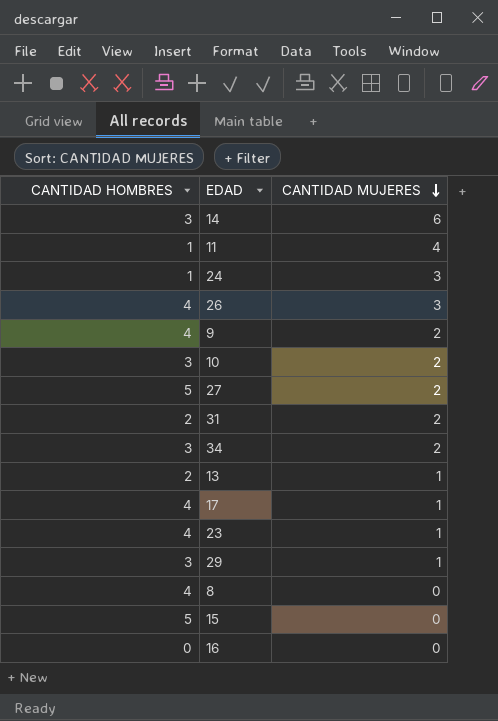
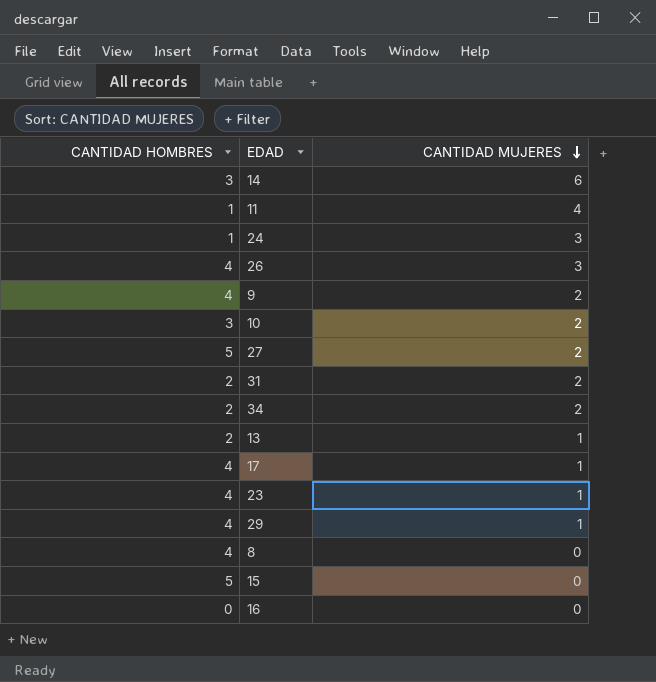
34 | CANTIDAD HOMBRES: 3 -> 2
29 | CANTIDAD HOMBRES: 3 -> 4

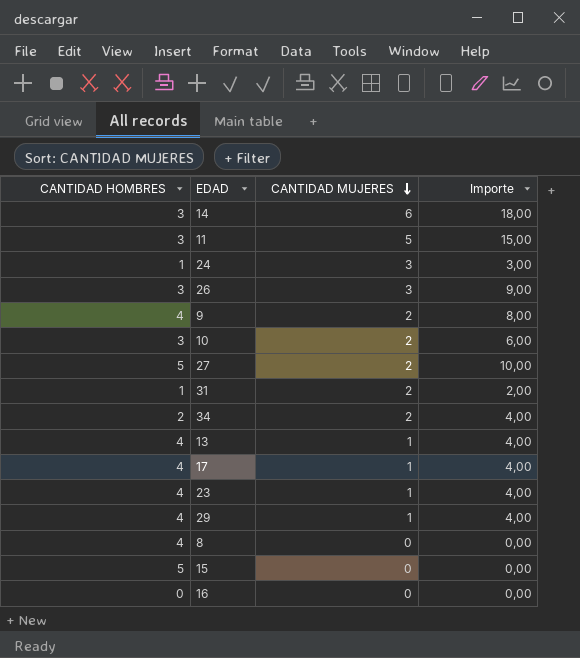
column Importe | formula: none -> [CANTIDAD HOMBRES] * [CANTIDAD MUJERES]
11 | CANTIDAD HOMBRES: 1 -> 3
11 | CANTIDAD MUJERES: 4 -> 5
26 | CANTIDAD HOMBRES: 4 -> 3
31 | CANTIDAD HOMBRES: 2 -> 1
13 | CANTIDAD HOMBRES: 2 -> 4

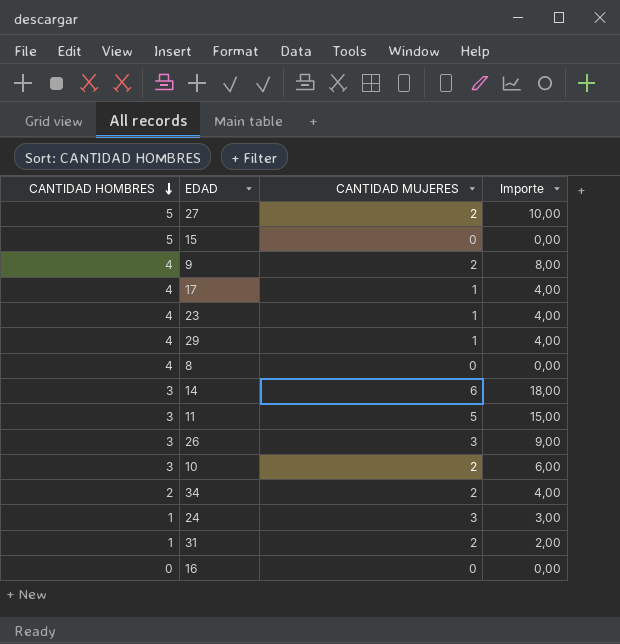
row order: CANTIDAD MUJERES descending -> CANTIDAD HOMBRES descending
row 13: 4 | 1 | 4,00 -> none

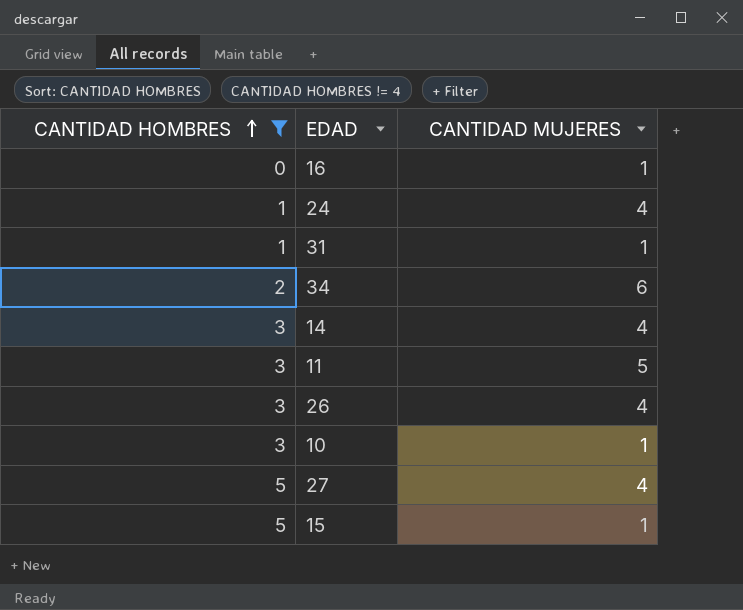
filter: none -> CANTIDAD HOMBRES != 4
row order: CANTIDAD HOMBRES descending -> CANTIDAD HOMBRES ascending
column Importe | formula: [CANTIDAD HOMBRES] * [CANTIDAD MUJERES] -> none
16 | CANTIDAD MUJERES: 0 -> 1
24 | CANTIDAD MUJERES: 3 -> 4
31 | CANTIDAD MUJERES: 2 -> 1
34 | CANTIDAD MUJERES: 2 -> 6
14 | CANTIDAD MUJERES: 6 -> 4
26 | CANTIDAD MUJERES: 3 -> 4
10 | CANTIDAD MUJERES: 2 -> 1
27 | CANTIDAD MUJERES: 2 -> 4
15 | CANTIDAD MUJERES: 0 -> 1

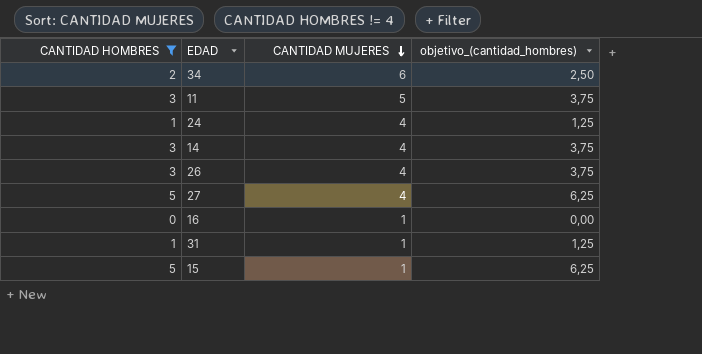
row order: CANTIDAD HOMBRES ascending -> CANTIDAD MUJERES descending
column objetivo_(cantidad_hombres) | formula: none -> [CANTIDAD HOMBRES] * 1,25
row 10: 3 | 1 -> none

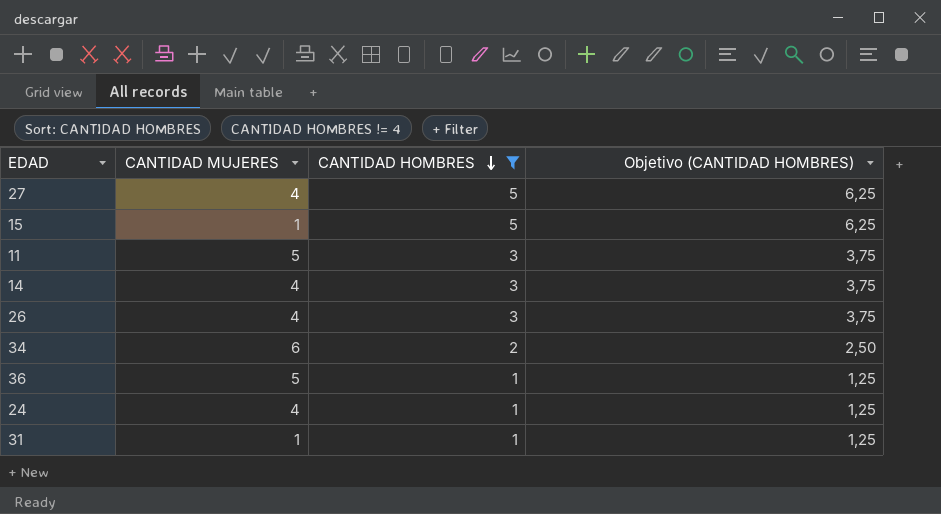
row order: CANTIDAD MUJERES descending -> CANTIDAD HOMBRES descending
column CANTIDAD HOMBRES | position: 1 -> 3
column name: objetivo_(cantidad_hombres) -> Objetivo (CANTIDAD HOMBRES)
row 16: 0 | 1 | 0,00 -> none
row 36: none -> 5 | 1 | 1,25

